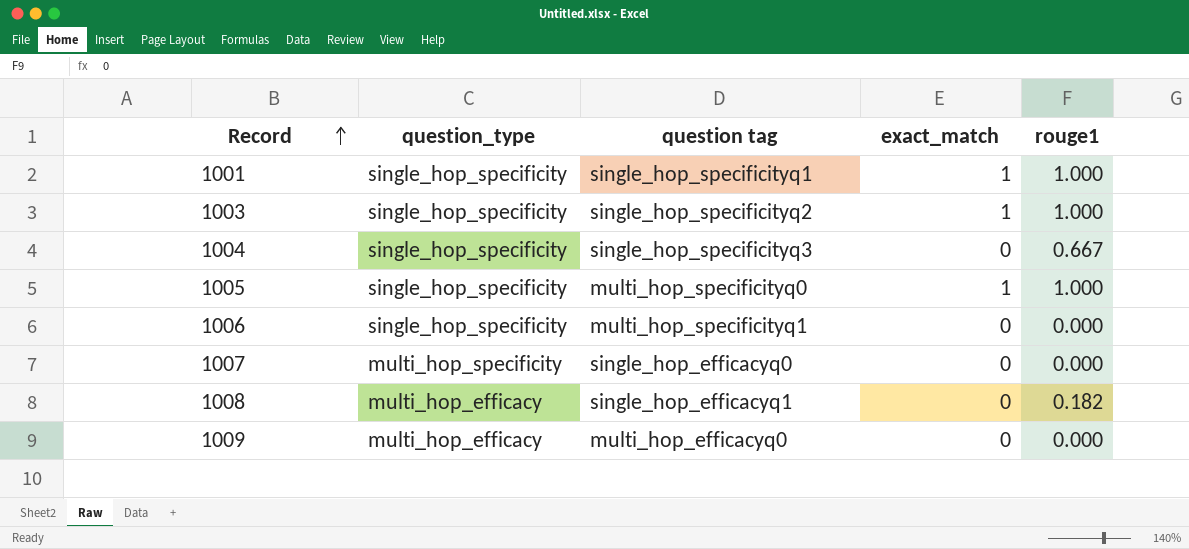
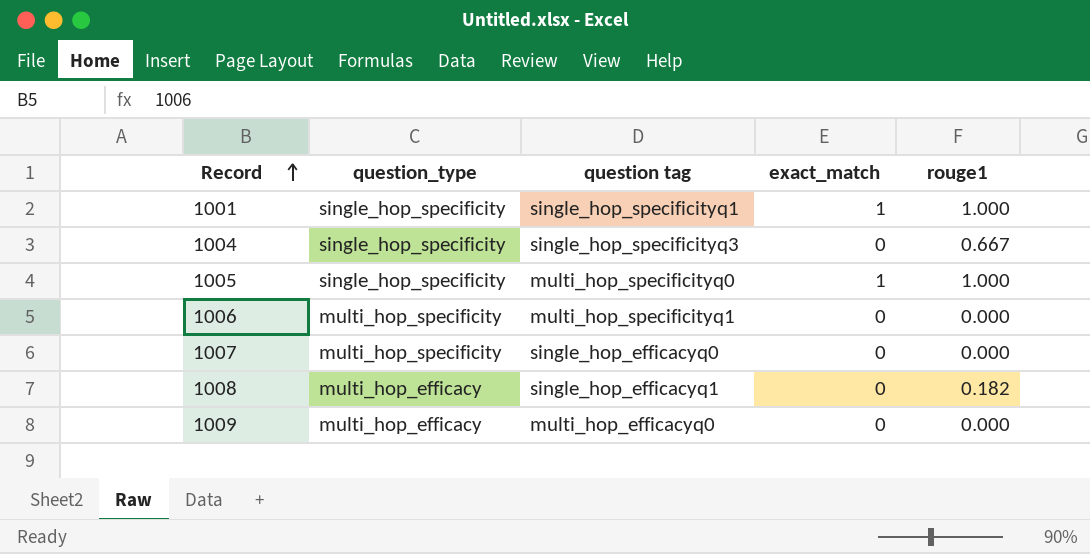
row 1003: single_hop_specificity | single_hop_specificityq2 | 1 | 1.000 -> none
1006 | question_type: single_hop_specificity -> multi_hop_specificity

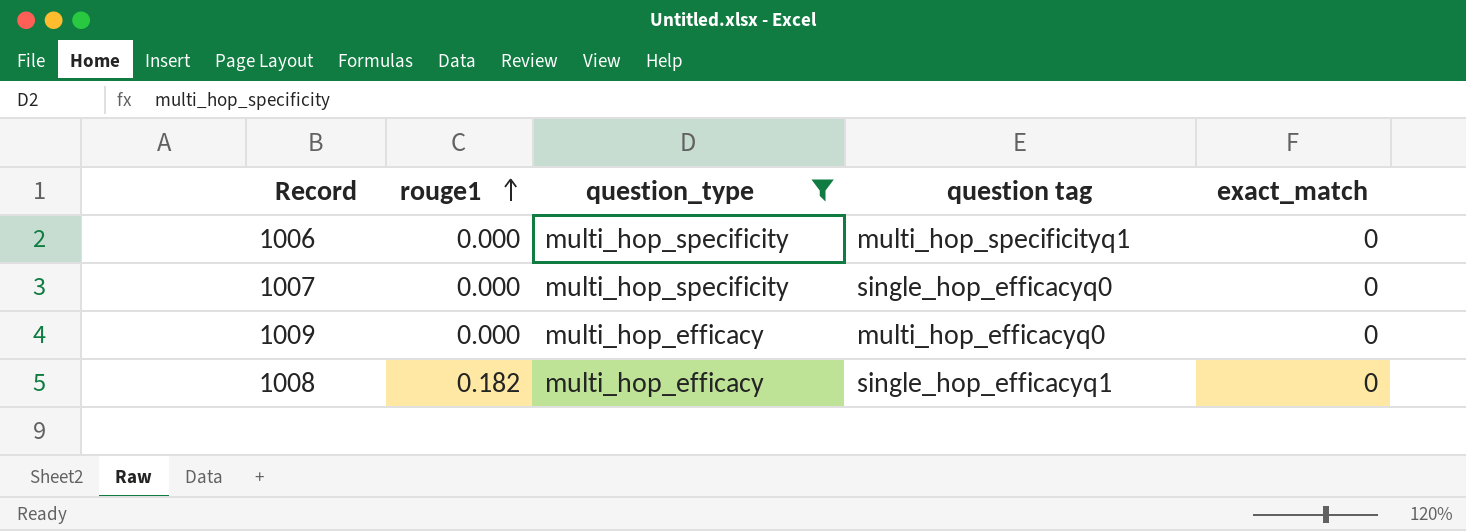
filter: none -> question_type != single_hop_specificity
row order: Record ascending -> rouge1 ascending
column rouge1 | position: 5 -> 2

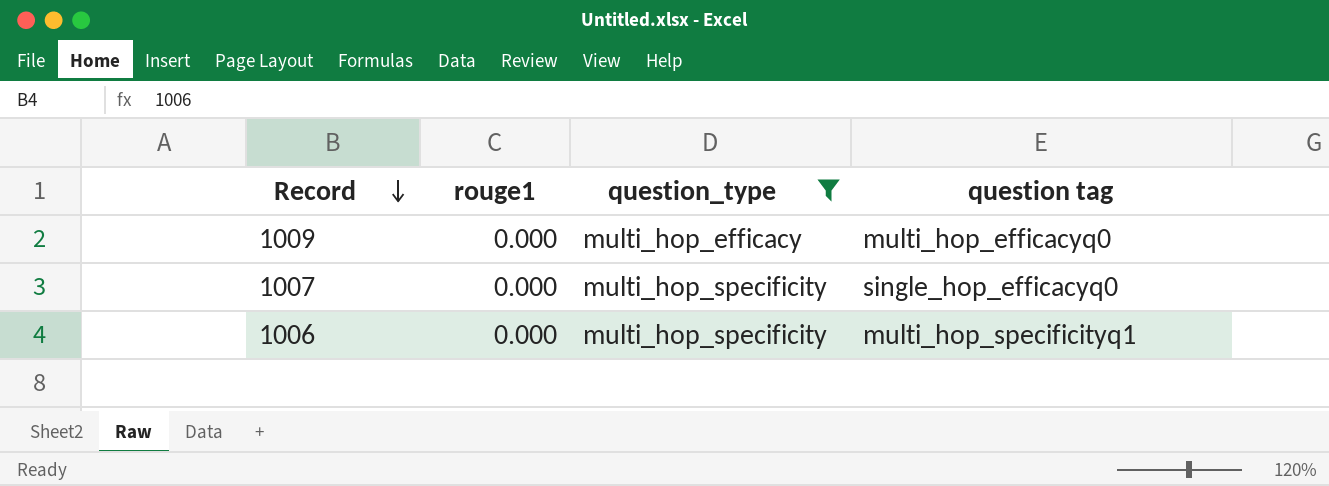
row order: rouge1 ascending -> Record descending
column exact_match | position: 5 -> none
row 1008: 0.182 | multi_hop_efficacy | single_hop_efficacyq1 | 0 -> none

